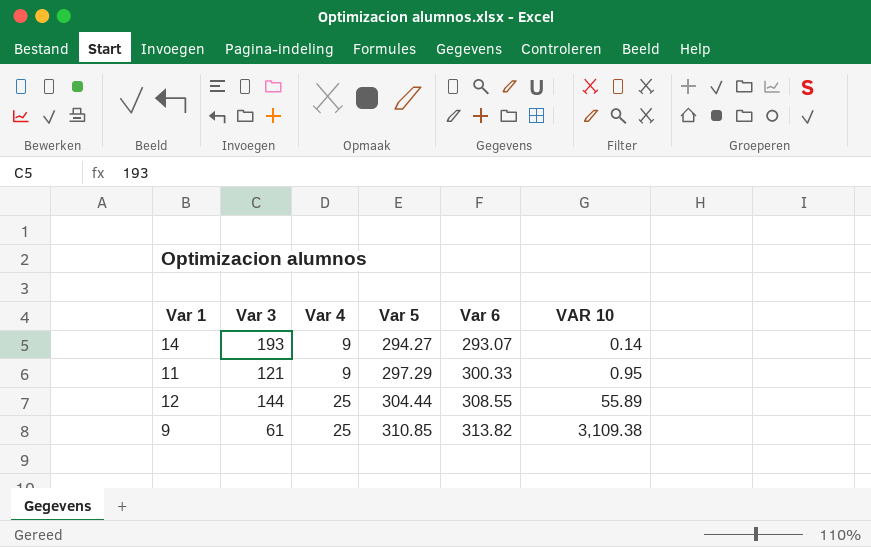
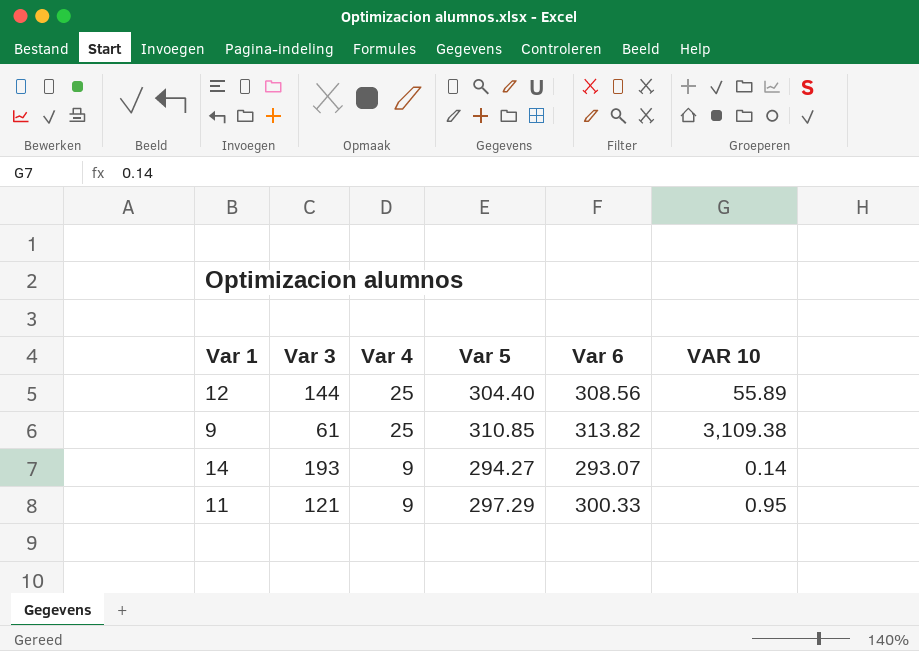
row order: Var 4 ascending -> Var 4 descending
12 | Var 5: 304.44 -> 304.40
12 | Var 6: 308.55 -> 308.56

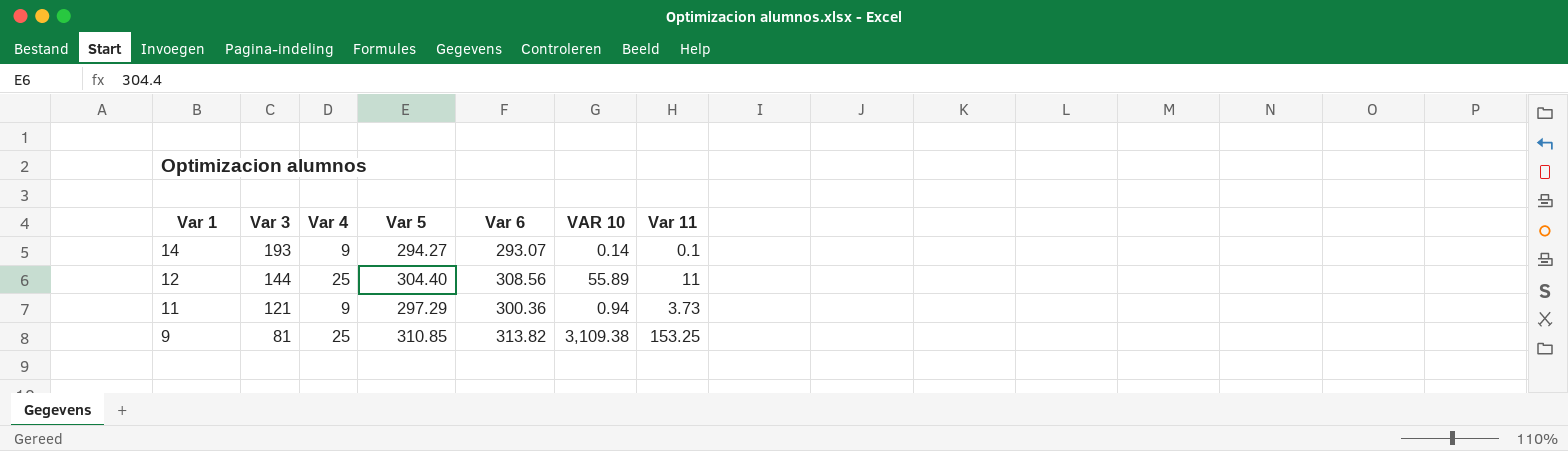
row order: Var 4 descending -> Var 1 descending
column Var 11 | position: none -> 7
11 | Var 6: 300.33 -> 300.36
11 | VAR 10: 0.95 -> 0.94
9 | Var 3: 61 -> 81

